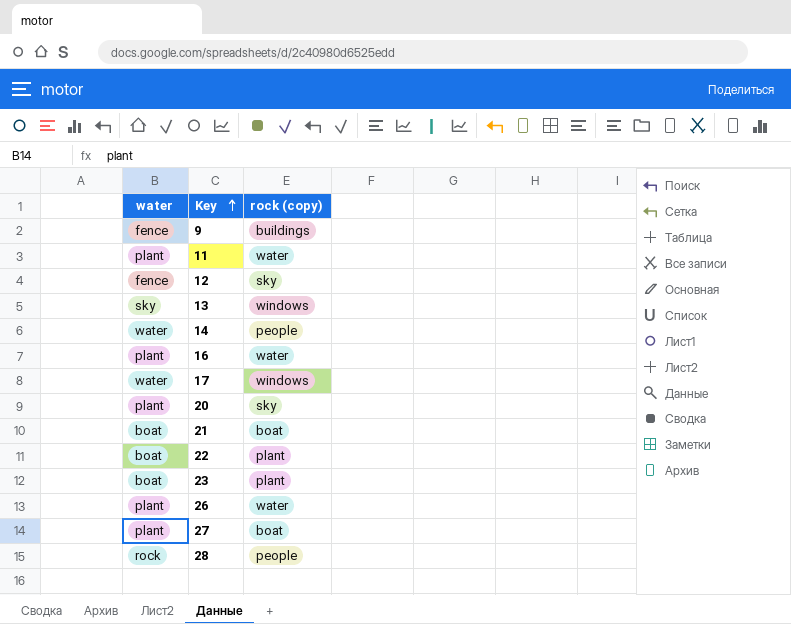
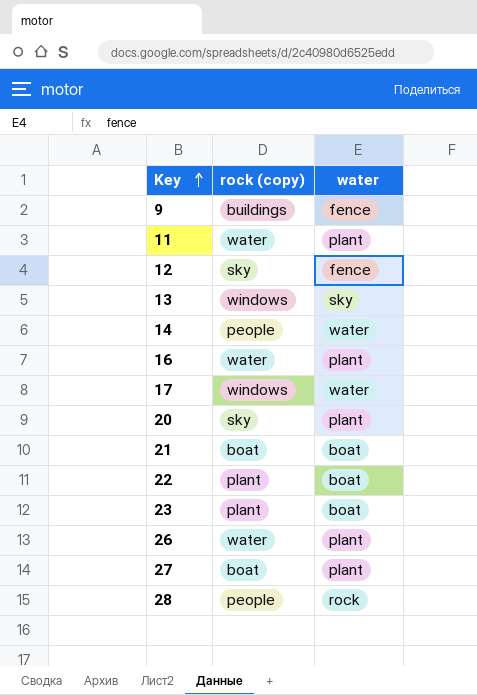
column water | position: 1 -> 3

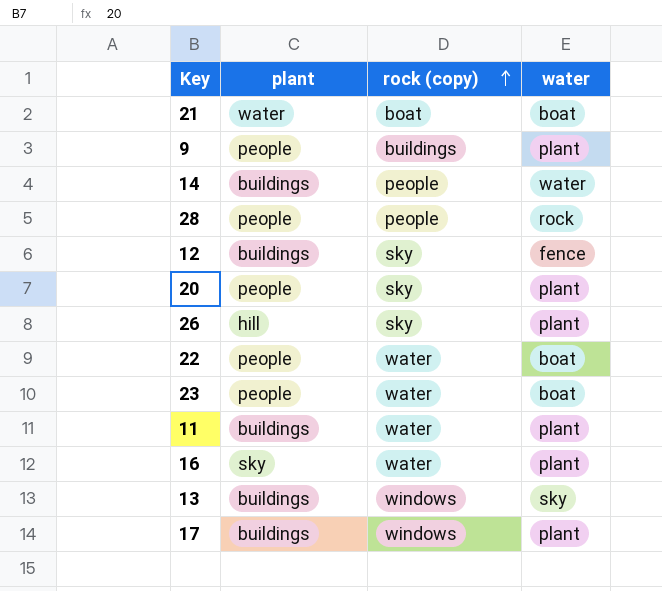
row order: Key ascending -> rock (copy) ascending
column plant | position: none -> 2
row 27: boat | plant -> none
9 | water: fence -> plant
26 | rock (copy): water -> sky
22 | rock (copy): plant -> water
23 | rock (copy): plant -> water
17 | water: water -> plant

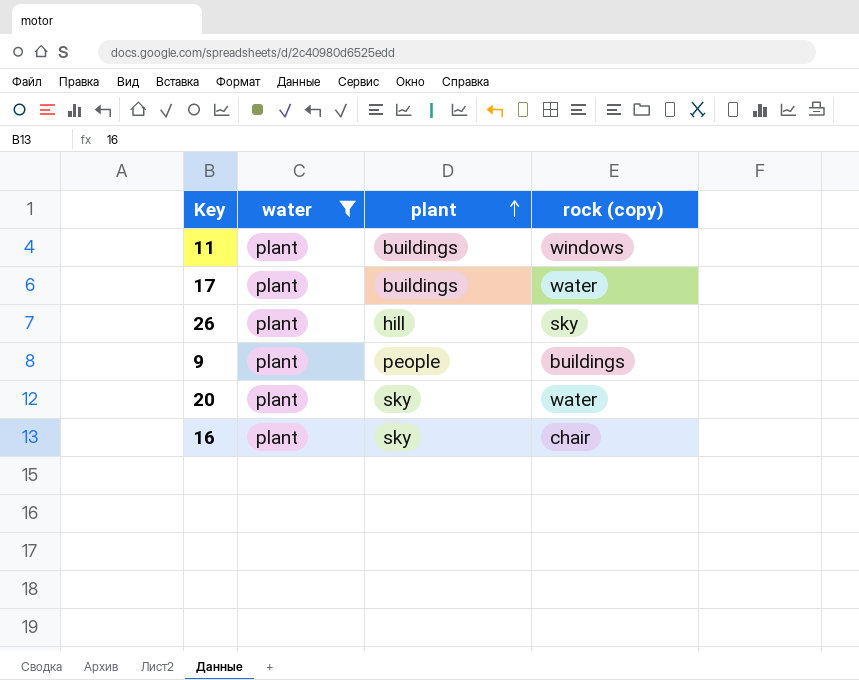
filter: none -> water = plant
row order: rock (copy) ascending -> plant ascending
column water | position: 4 -> 2
11 | rock (copy): water -> windows
17 | rock (copy): windows -> water
20 | plant: people -> sky
20 | rock (copy): sky -> water
16 | rock (copy): water -> chair

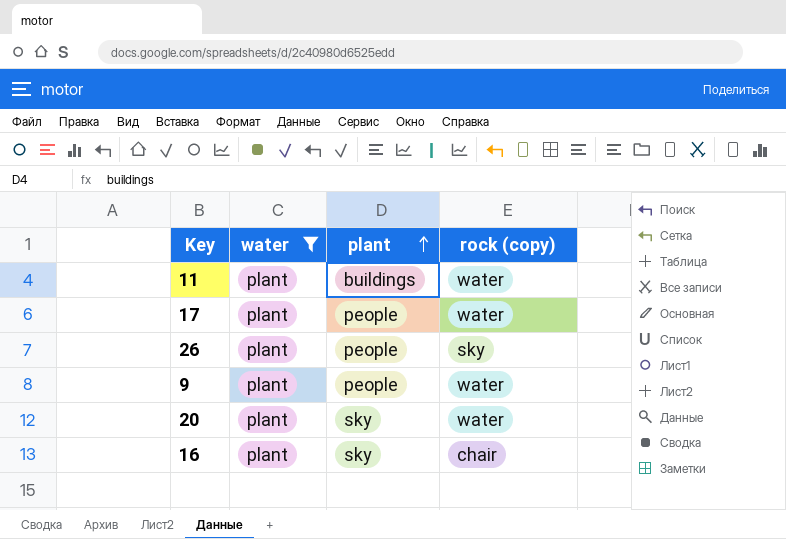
11 | rock (copy): windows -> water
17 | plant: buildings -> people
26 | plant: hill -> people
9 | rock (copy): buildings -> water

